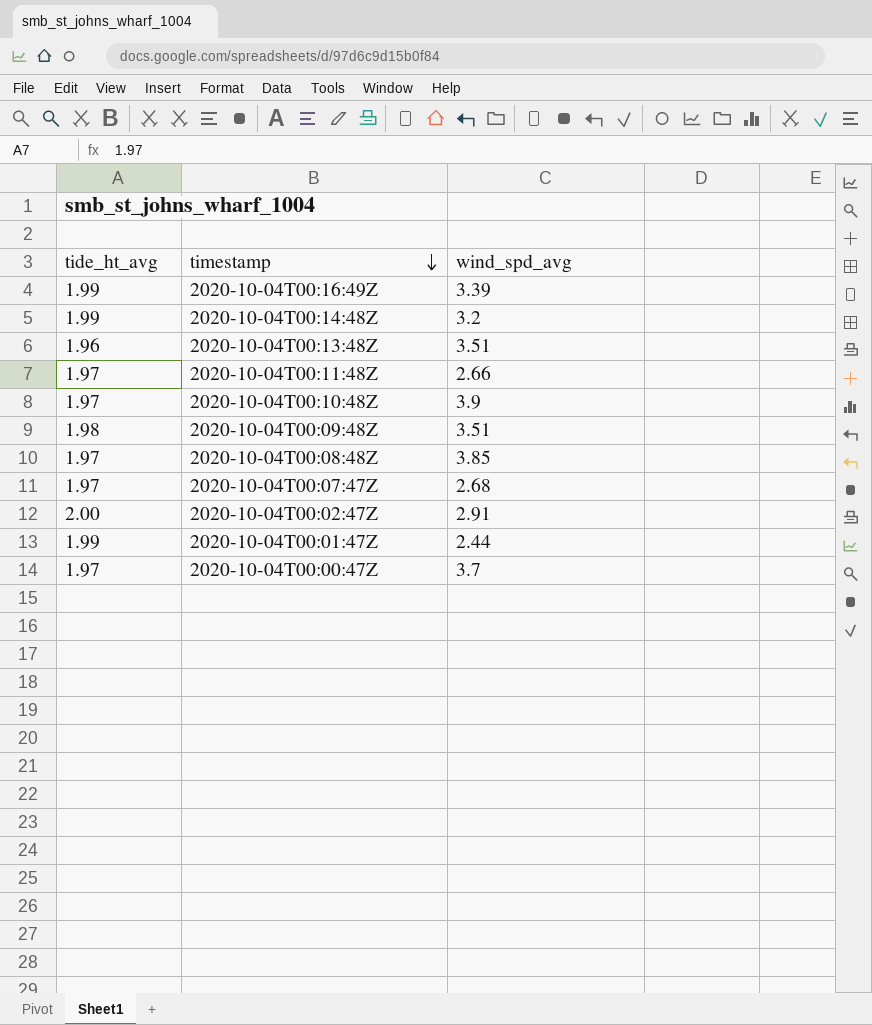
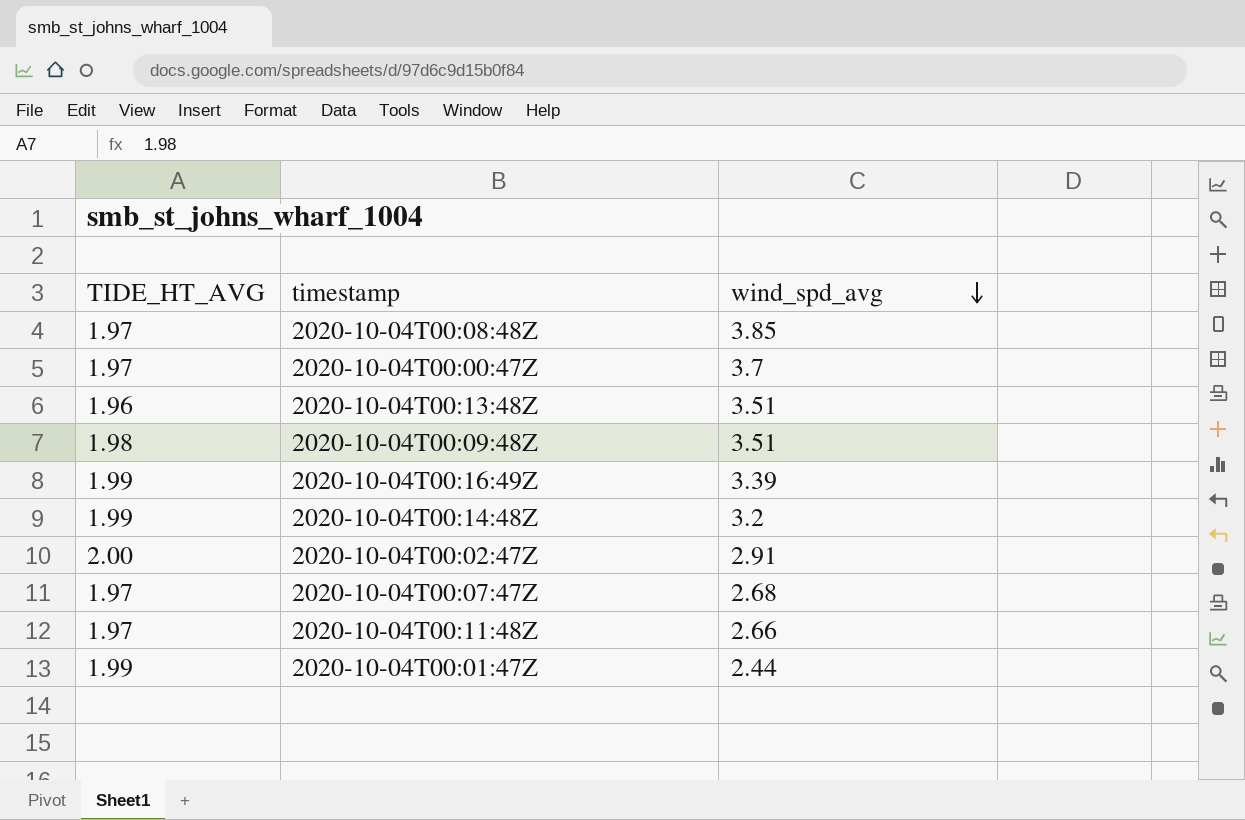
row order: timestamp descending -> wind_spd_avg descending
column name: tide_ht_avg -> TIDE_HT_AVG
row 2020-10-04T00:10:48Z: 1.97 | 3.9 -> none

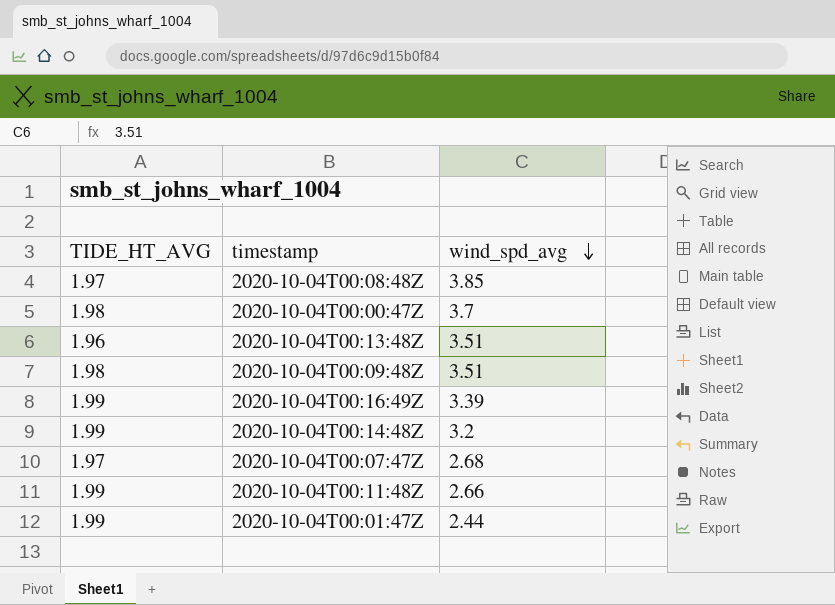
row 2020-10-04T00:02:47Z: 2.00 | 2.91 -> none
2020-10-04T00:00:47Z | TIDE_HT_AVG: 1.97 -> 1.98
2020-10-04T00:11:48Z | TIDE_HT_AVG: 1.97 -> 1.99

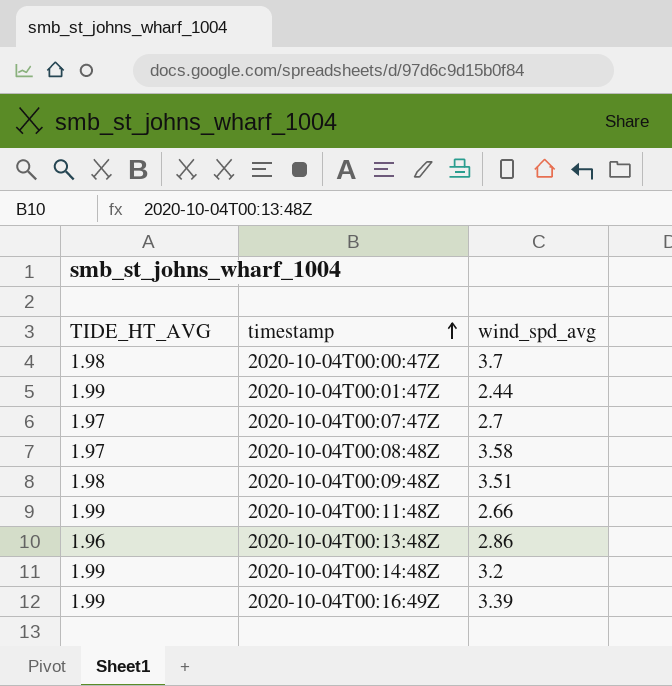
row order: wind_spd_avg descending -> timestamp ascending
2020-10-04T00:07:47Z | wind_spd_avg: 2.68 -> 2.7
2020-10-04T00:08:48Z | wind_spd_avg: 3.85 -> 3.58
2020-10-04T00:13:48Z | wind_spd_avg: 3.51 -> 2.86

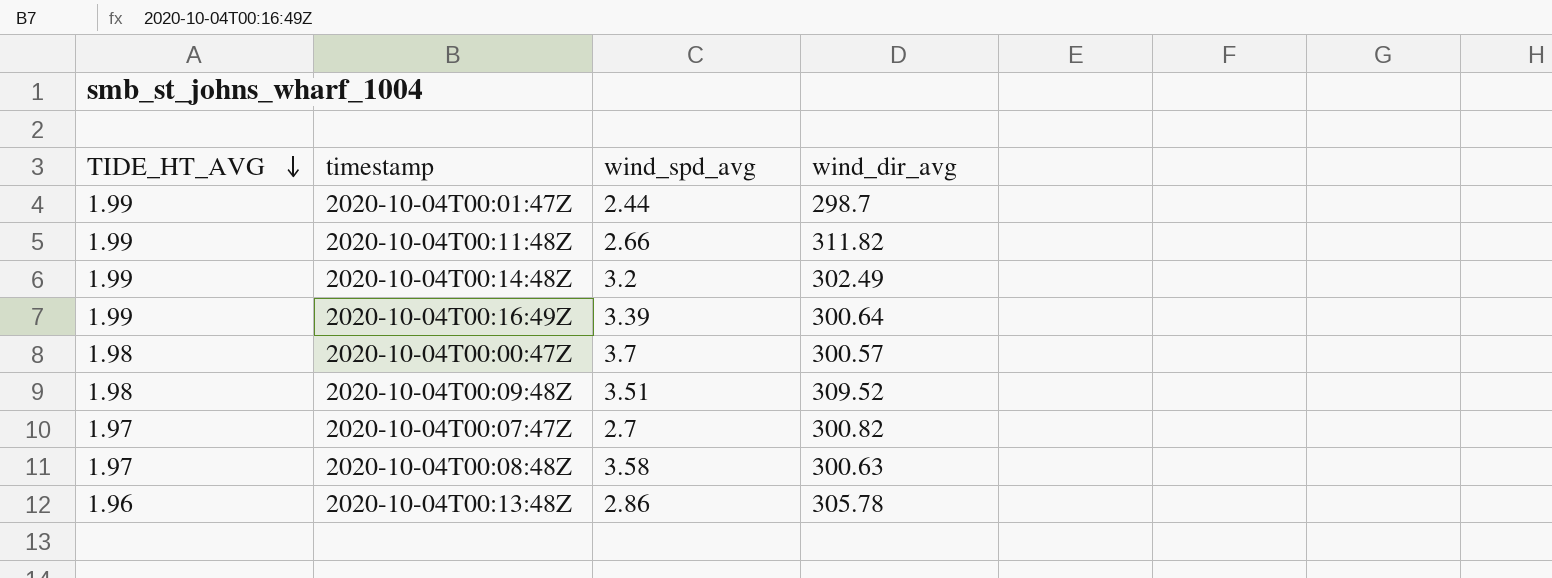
row order: timestamp ascending -> TIDE_HT_AVG descending
column wind_dir_avg | position: none -> 4

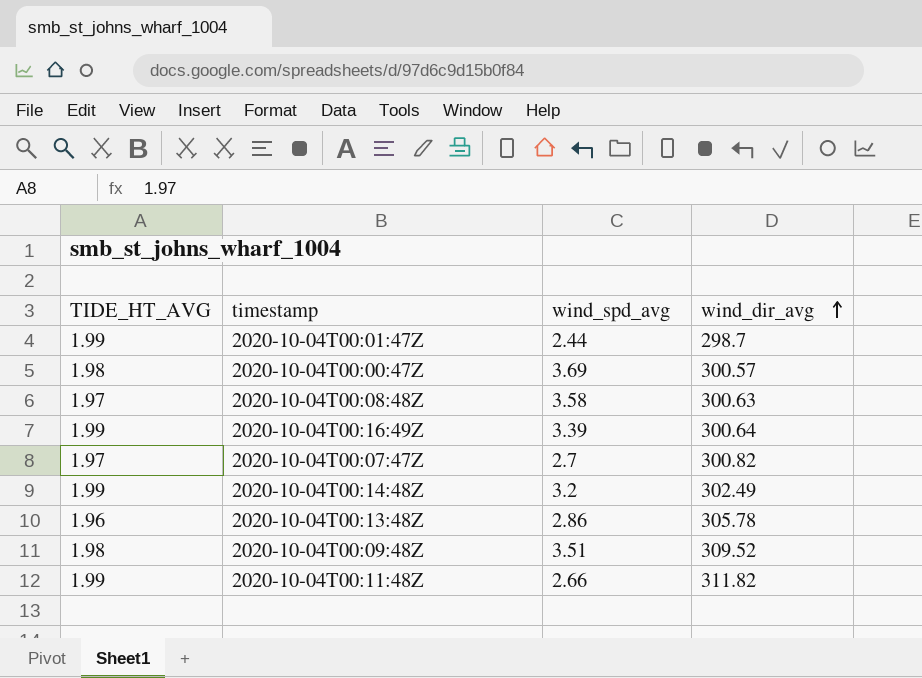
row order: TIDE_HT_AVG descending -> wind_dir_avg ascending
2020-10-04T00:00:47Z | wind_spd_avg: 3.7 -> 3.69

